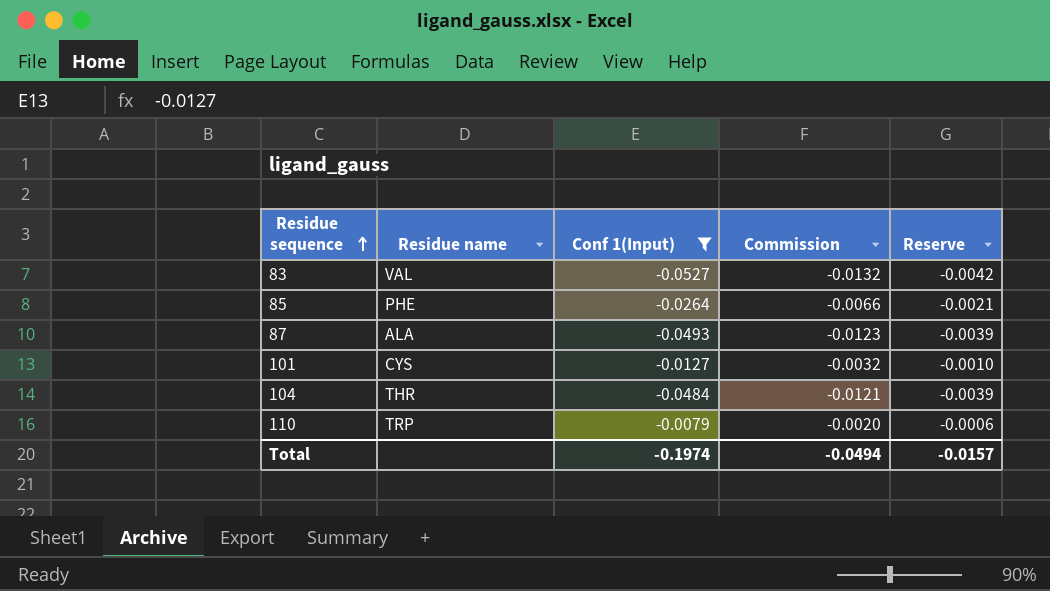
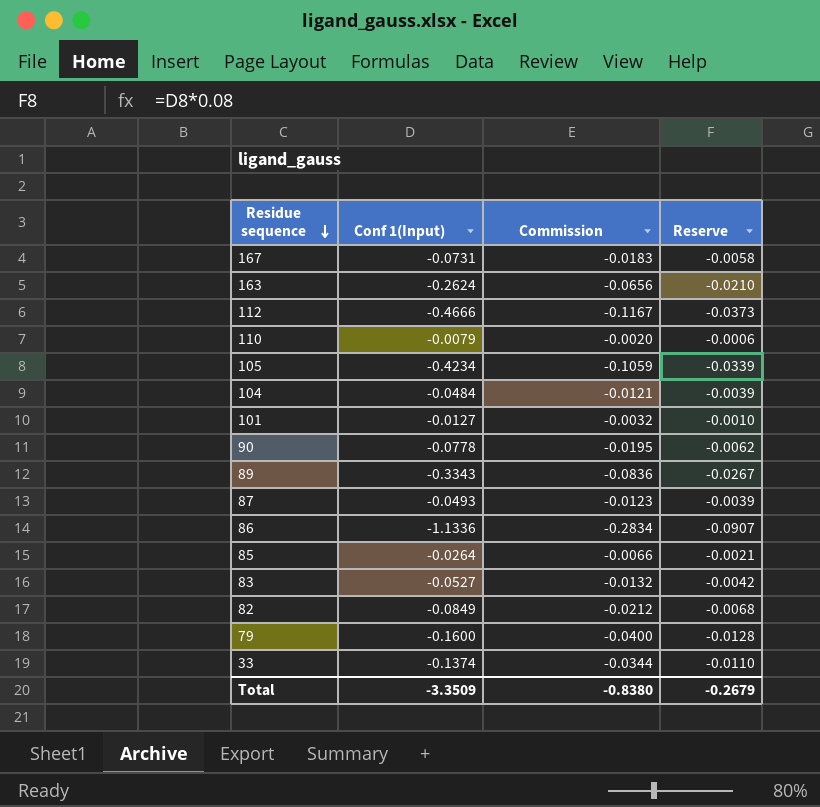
filter: Conf 1(Input) >= -0.0527 -> none
row order: Residue sequence ascending -> Residue sequence descending
column Residue name | position: 2 -> none
Total | Conf 1(Input): -0.1974 -> -3.3509
Total | Commission: -0.0494 -> -0.8380
Total | Reserve: -0.0157 -> -0.2679

